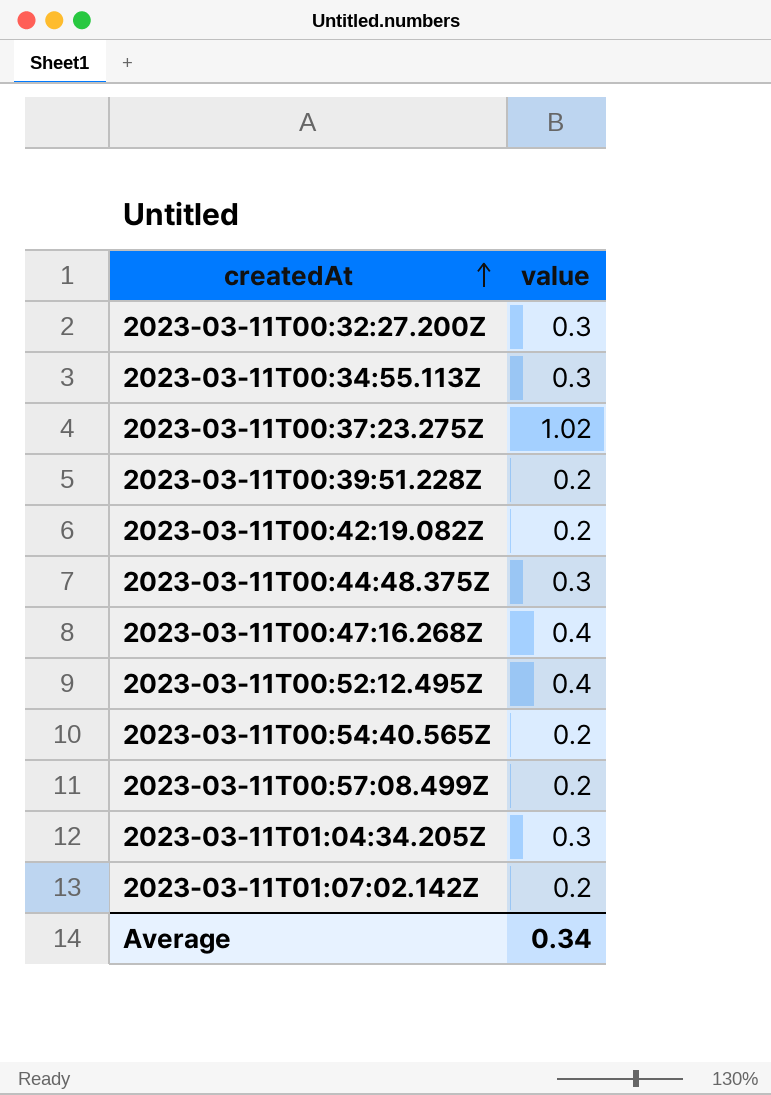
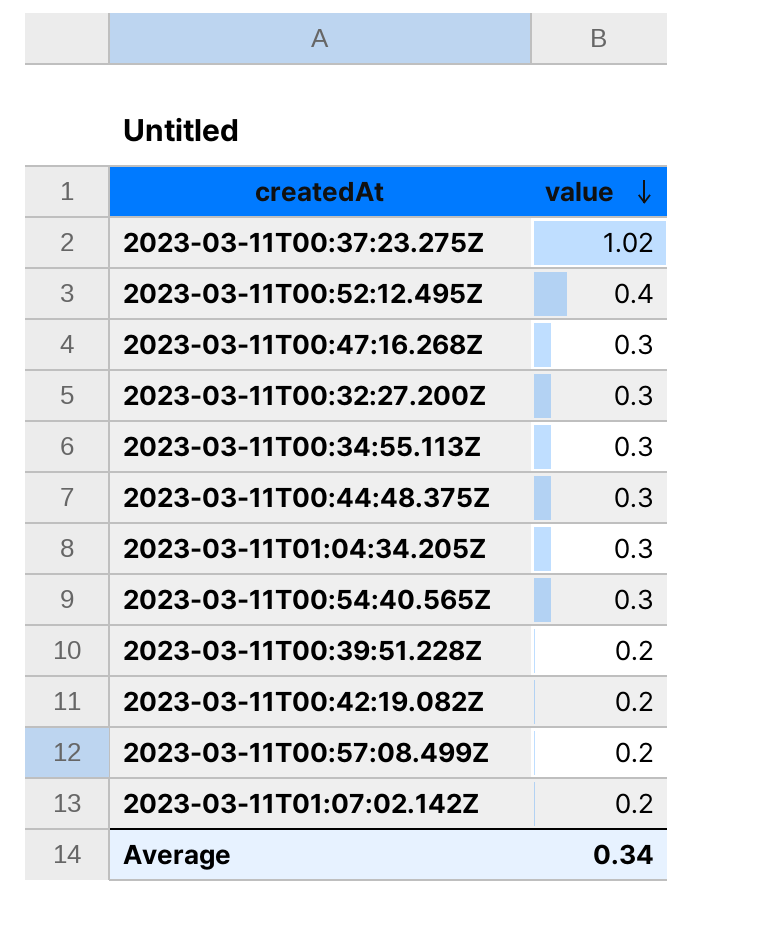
row order: createdAt ascending -> value descending
2023-03-11T00:47:16.268Z | value: 0.4 -> 0.3
2023-03-11T00:54:40.565Z | value: 0.2 -> 0.3

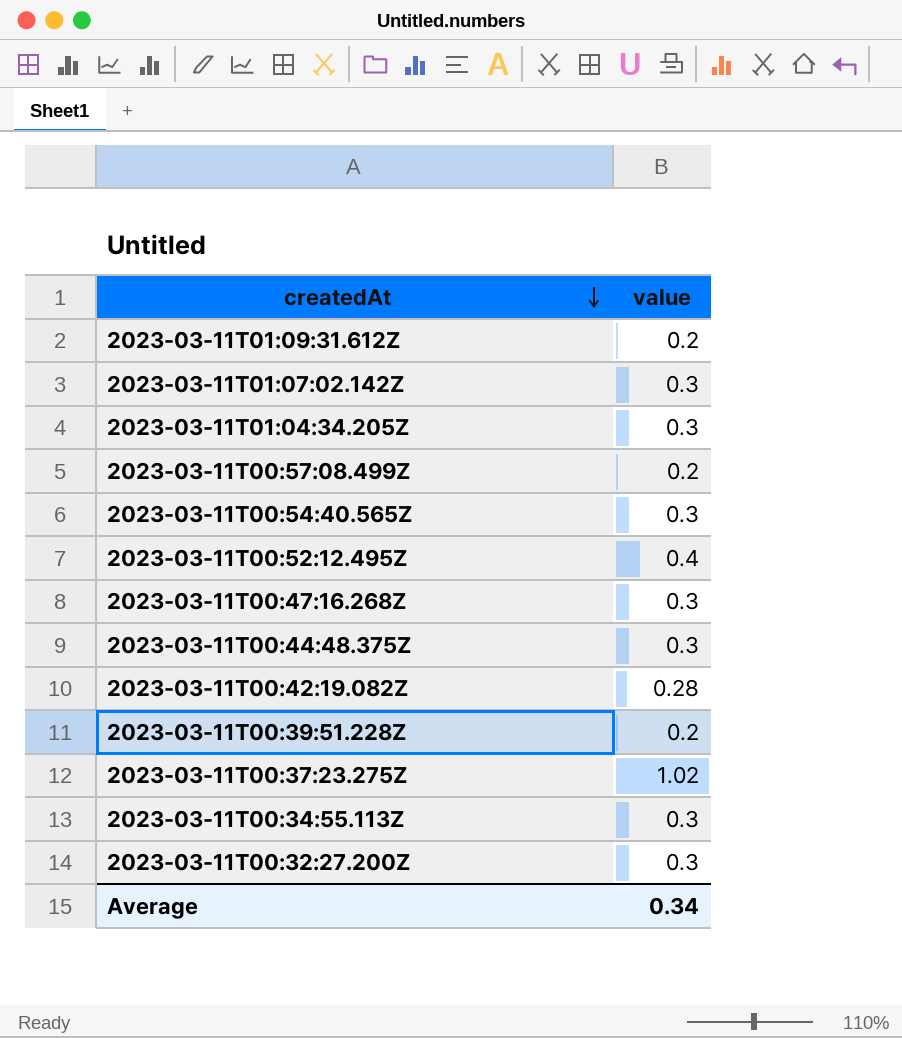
row order: value descending -> createdAt descending
row 2023-03-11T01:09:31.612Z: none -> 0.2
2023-03-11T01:07:02.142Z | value: 0.2 -> 0.3
2023-03-11T00:42:19.082Z | value: 0.2 -> 0.28

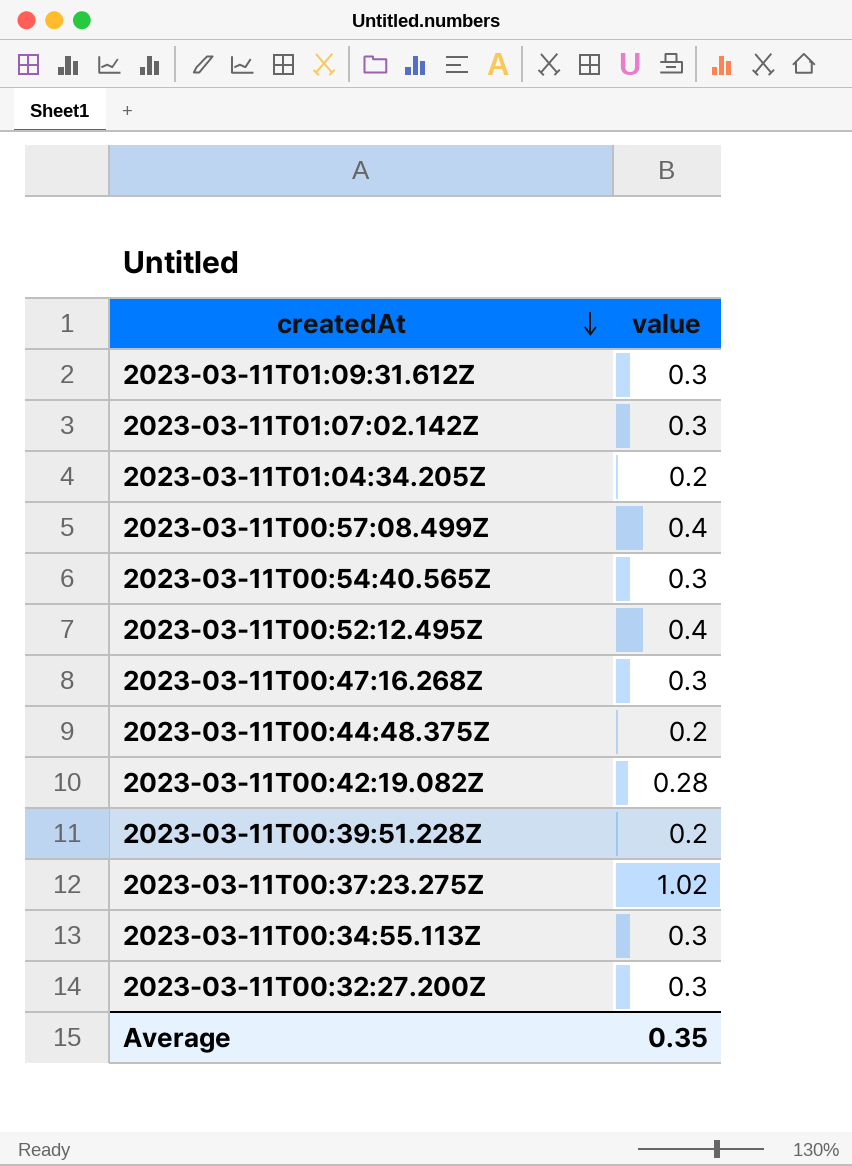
2023-03-11T01:09:31.612Z | value: 0.2 -> 0.3
2023-03-11T01:04:34.205Z | value: 0.3 -> 0.2
2023-03-11T00:57:08.499Z | value: 0.2 -> 0.4
2023-03-11T00:44:48.375Z | value: 0.3 -> 0.2
Average | value: 0.34 -> 0.35

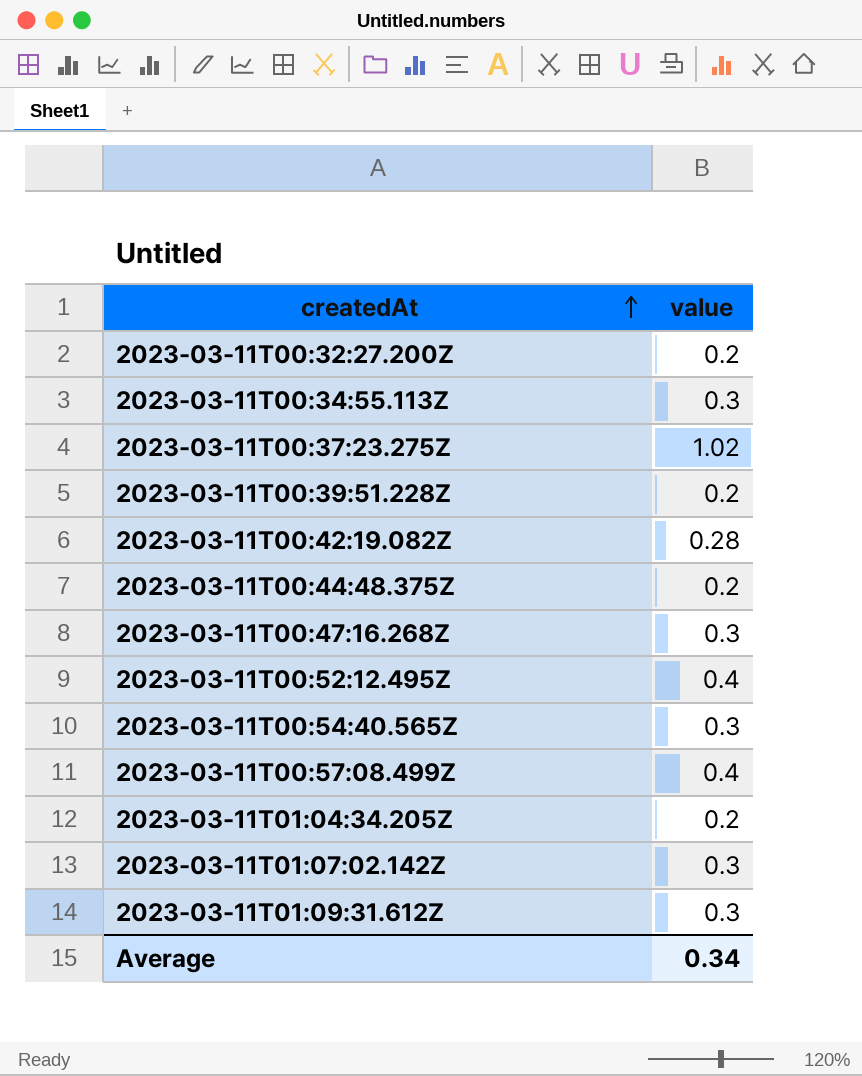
row order: createdAt descending -> createdAt ascending
2023-03-11T00:32:27.200Z | value: 0.3 -> 0.2
Average | value: 0.35 -> 0.34

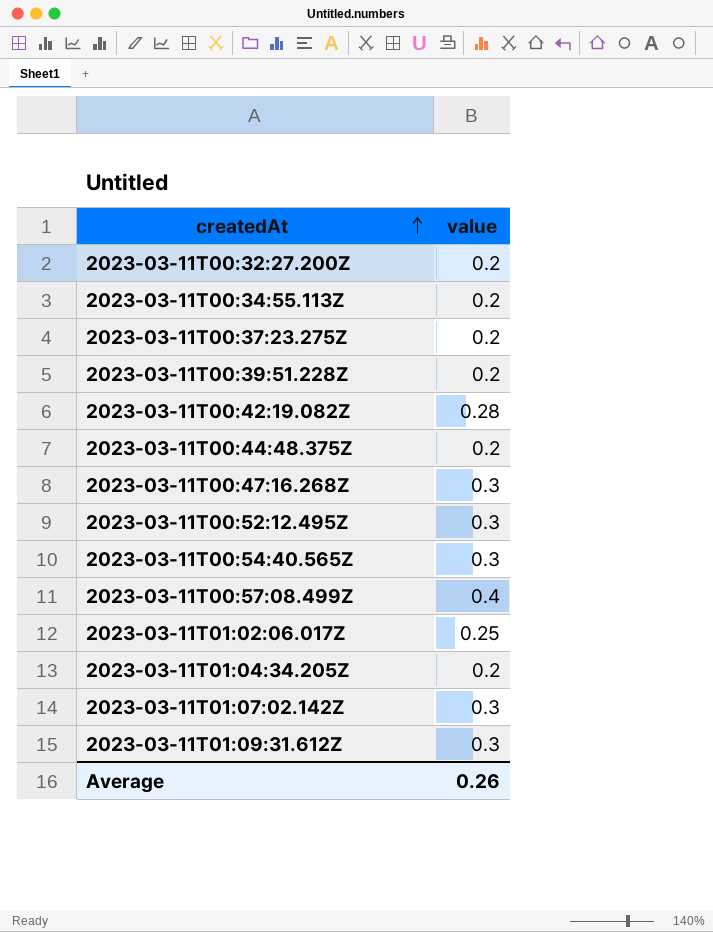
2023-03-11T00:34:55.113Z | value: 0.3 -> 0.2
2023-03-11T00:37:23.275Z | value: 1.02 -> 0.2
2023-03-11T00:52:12.495Z | value: 0.4 -> 0.3
row 2023-03-11T01:02:06.017Z: none -> 0.25
Average | value: 0.34 -> 0.26

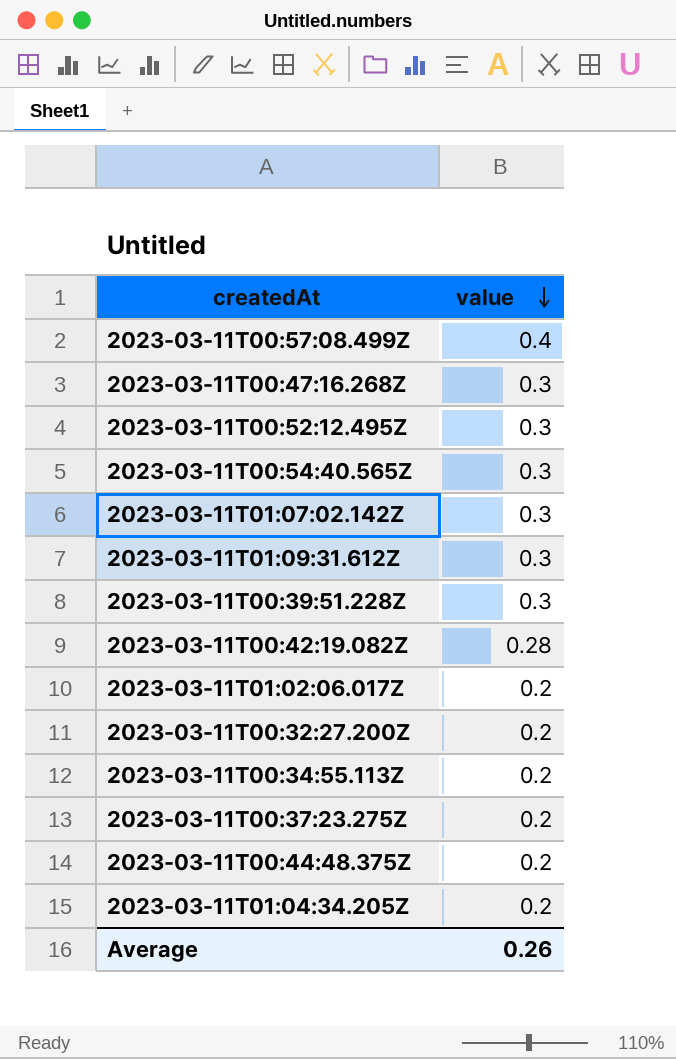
row order: createdAt ascending -> value descending
2023-03-11T00:39:51.228Z | value: 0.2 -> 0.3
2023-03-11T01:02:06.017Z | value: 0.25 -> 0.2

